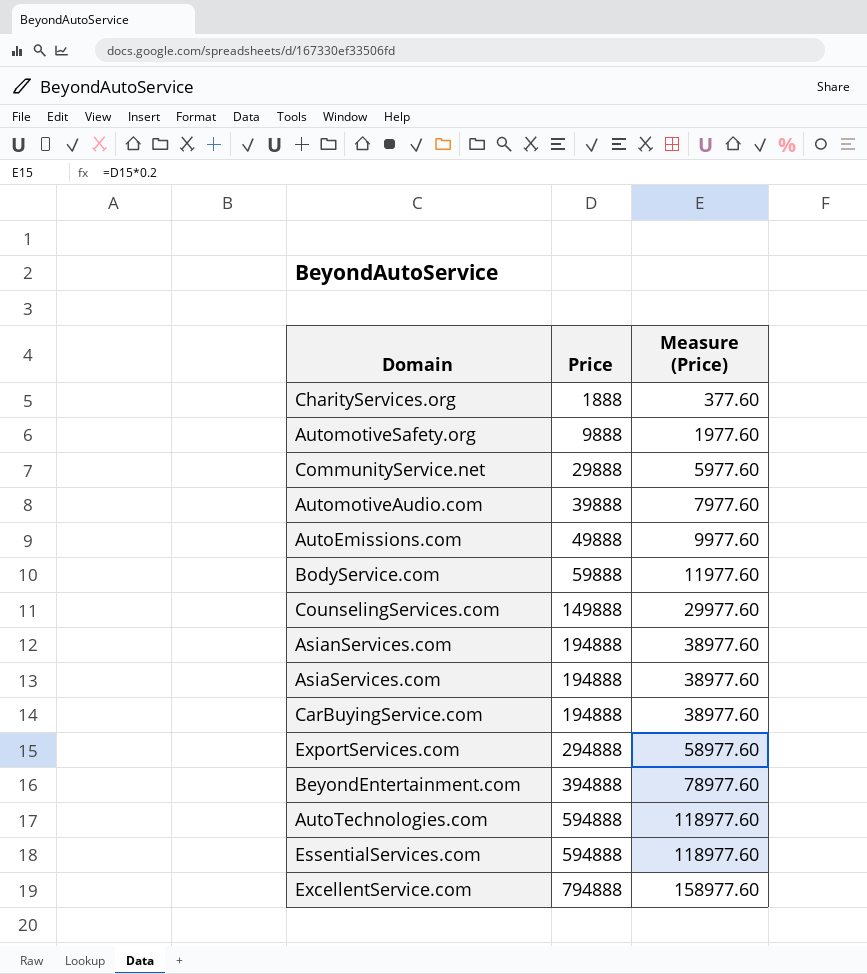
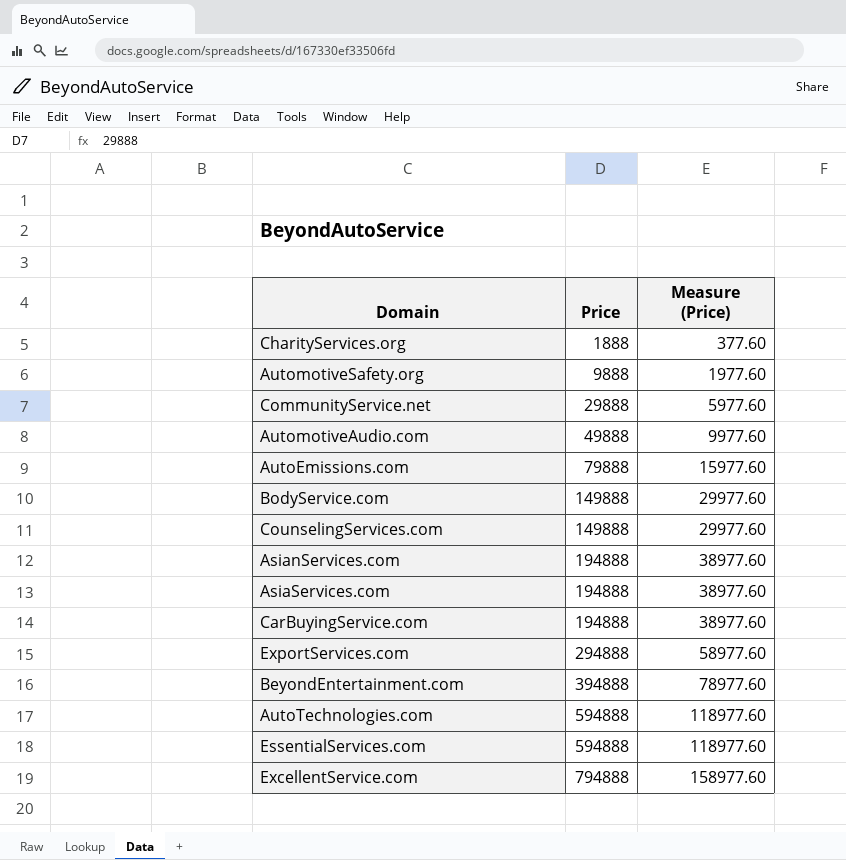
AutomotiveAudio.com | Price: 39888 -> 49888
AutomotiveAudio.com | Measure (Price): 7977.60 -> 9977.60
AutoEmissions.com | Price: 49888 -> 79888
AutoEmissions.com | Measure (Price): 9977.60 -> 15977.60
BodyService.com | Price: 59888 -> 149888
BodyService.com | Measure (Price): 11977.60 -> 29977.60

